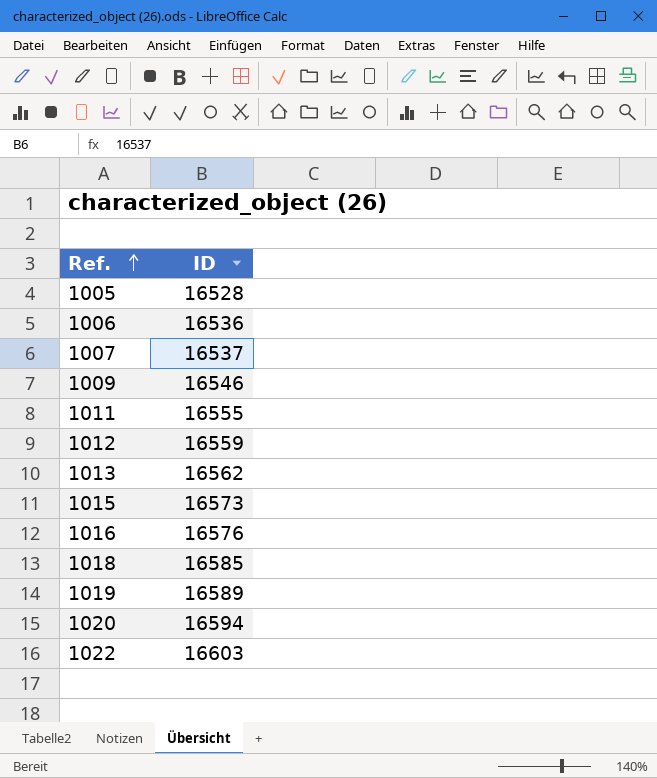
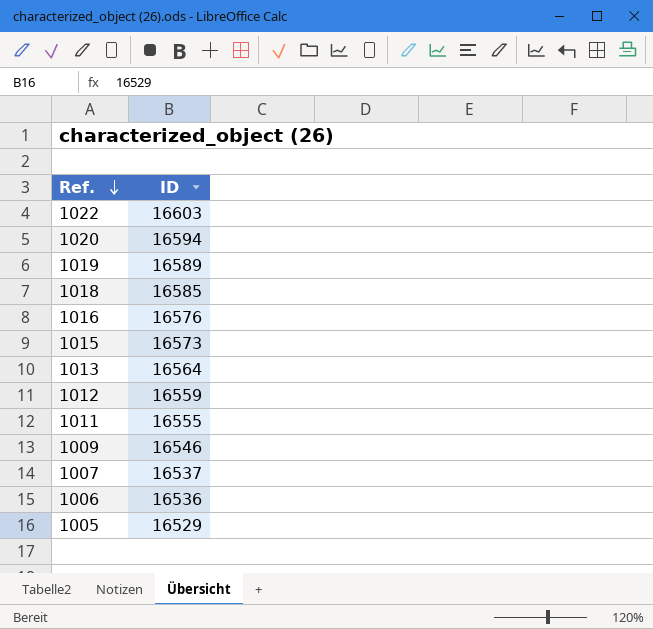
row order: Ref. ascending -> Ref. descending
1013 | ID: 16562 -> 16564
1005 | ID: 16528 -> 16529

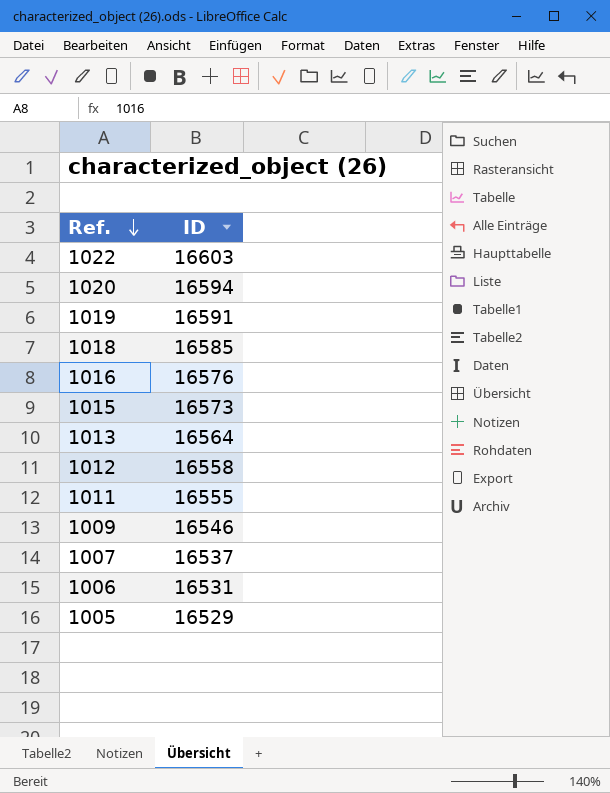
1019 | ID: 16589 -> 16591
1012 | ID: 16559 -> 16558
1006 | ID: 16536 -> 16531

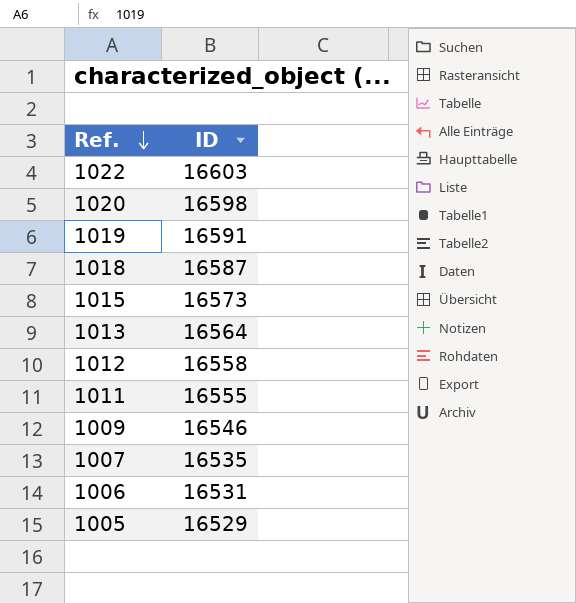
row 1016: 16576 -> none
1020 | ID: 16594 -> 16598
1018 | ID: 16585 -> 16587
1007 | ID: 16537 -> 16535

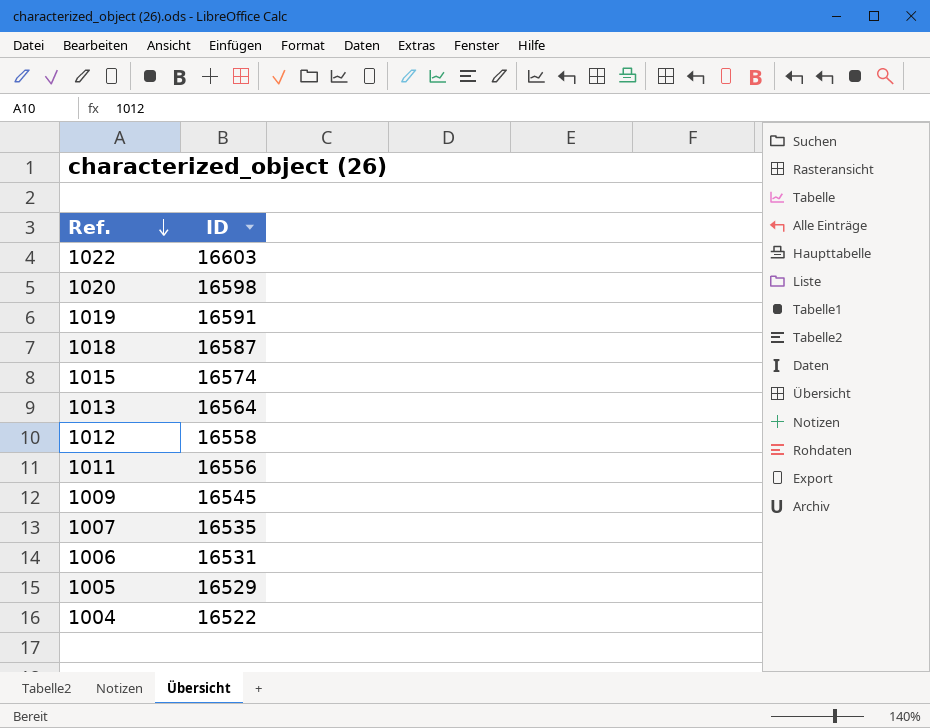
1015 | ID: 16573 -> 16574
1011 | ID: 16555 -> 16556
1009 | ID: 16546 -> 16545
row 1004: none -> 16522

